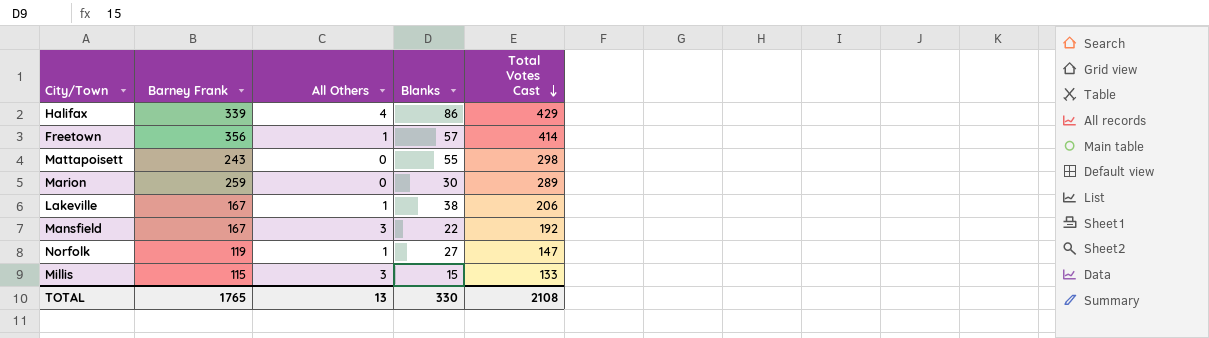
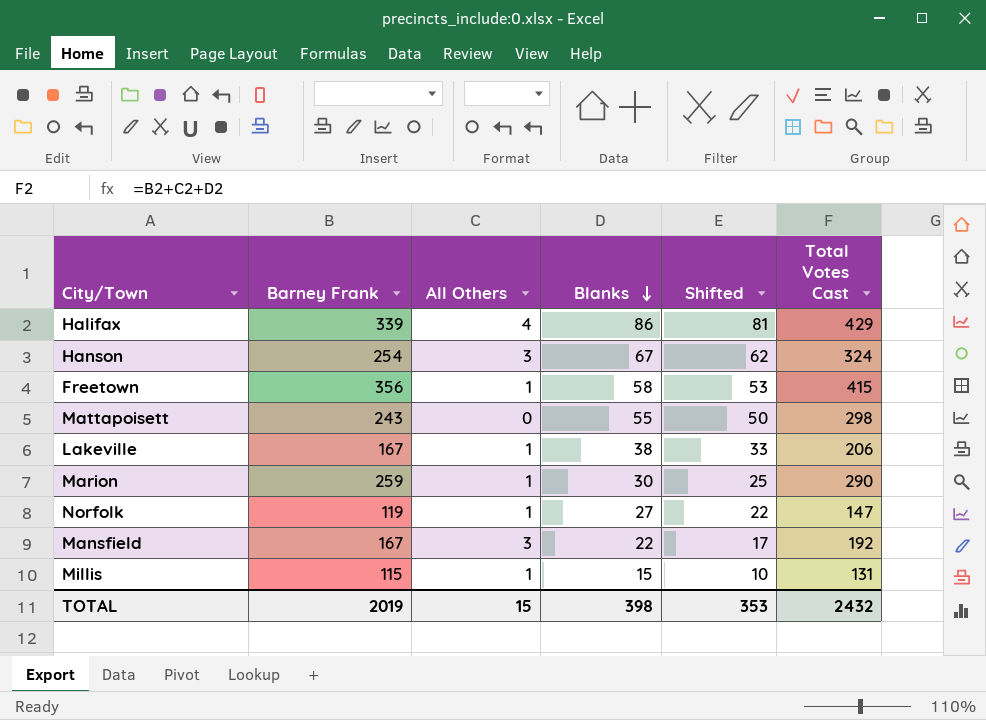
row order: Total Votes Cast descending -> Blanks descending
column Shifted | formula: none -> [Blanks] - 5
row Hanson: none -> 254 | 3 | 67 | 62 | 324
Freetown | Blanks: 57 -> 58
Freetown | Total Votes Cast: 414 -> 415
Marion | All Others: 0 -> 1
Marion | Total Votes Cast: 289 -> 290
Millis | All Others: 3 -> 1
Millis | Total Votes Cast: 133 -> 131
TOTAL | Barney Frank: 1765 -> 2019
TOTAL | All Others: 13 -> 15
TOTAL | Blanks: 330 -> 398
TOTAL | Total Votes Cast: 2108 -> 2432

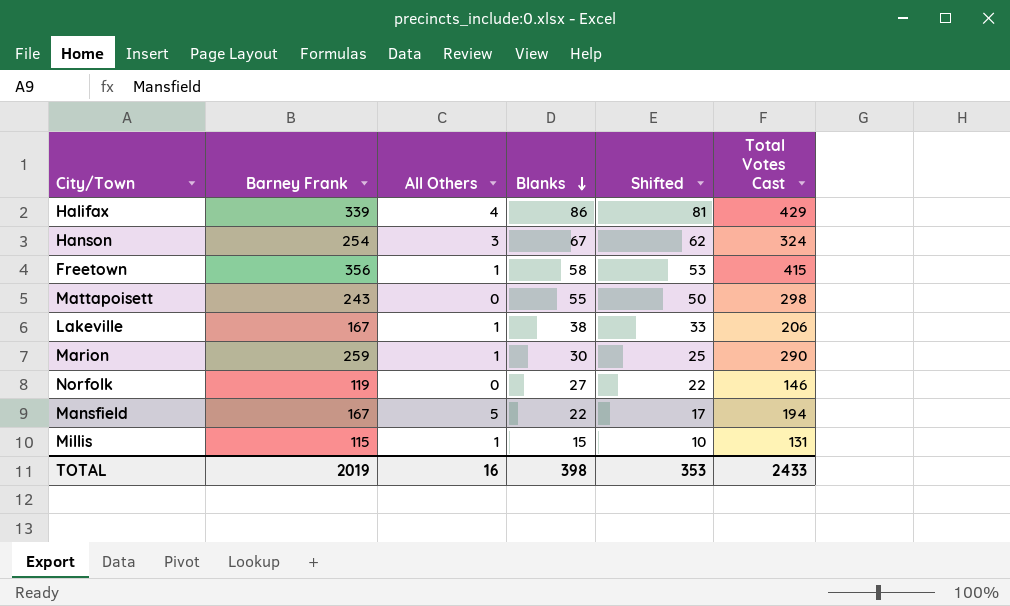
Norfolk | All Others: 1 -> 0
Norfolk | Total Votes Cast: 147 -> 146
Mansfield | All Others: 3 -> 5
Mansfield | Total Votes Cast: 192 -> 194
TOTAL | All Others: 15 -> 16
TOTAL | Total Votes Cast: 2432 -> 2433

